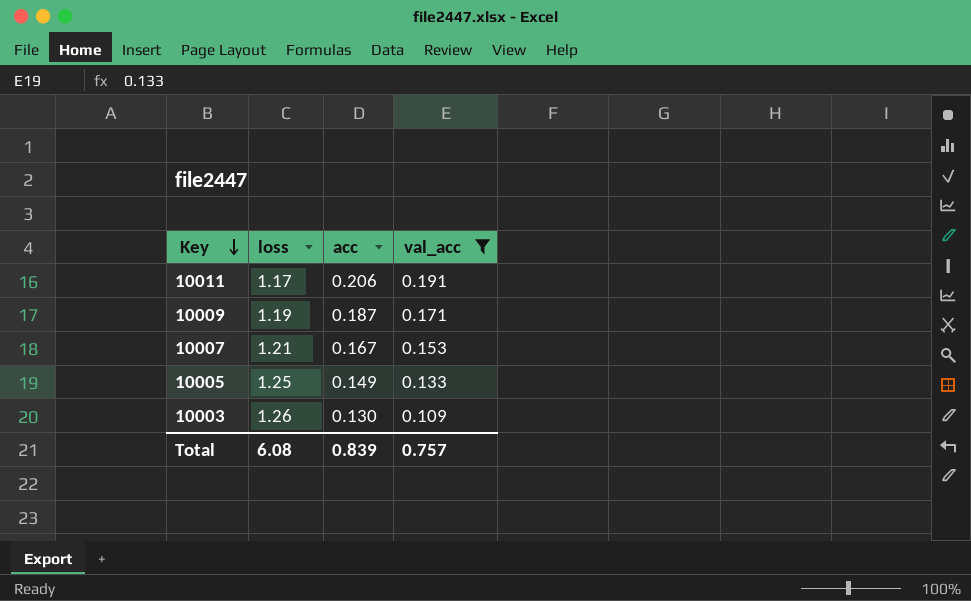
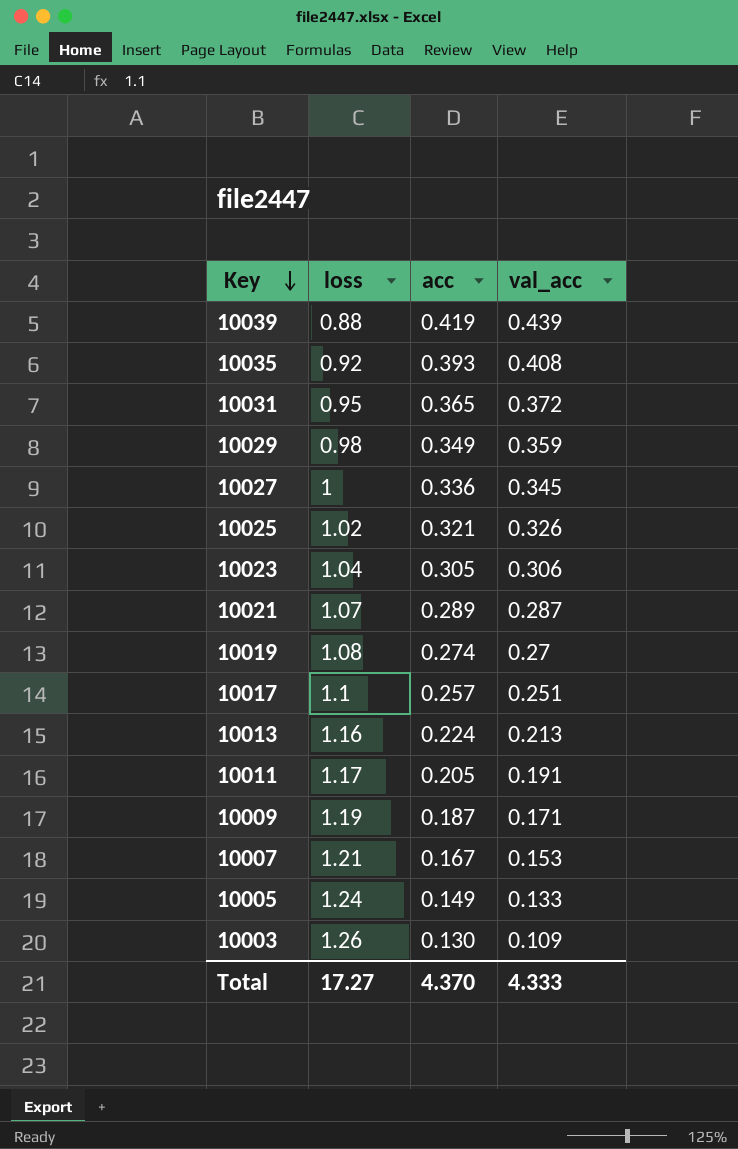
filter: val_acc <= 0.191 -> none
10011 | acc: 0.206 -> 0.205
10005 | loss: 1.25 -> 1.24
Total | loss: 6.08 -> 17.27
Total | acc: 0.839 -> 4.370
Total | val_acc: 0.757 -> 4.333

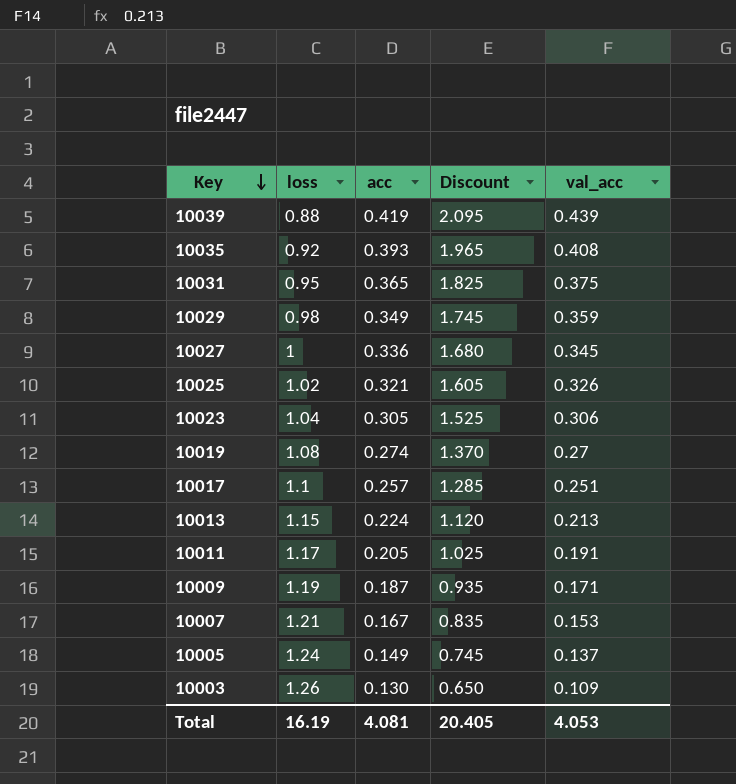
column Discount | formula: none -> [acc] * 5
row 10021: 1.07 | 0.289 | 0.287 -> none
10031 | val_acc: 0.372 -> 0.375
10013 | loss: 1.16 -> 1.15
10005 | val_acc: 0.133 -> 0.137
Total | loss: 17.27 -> 16.19
Total | acc: 4.370 -> 4.081
Total | val_acc: 4.333 -> 4.053

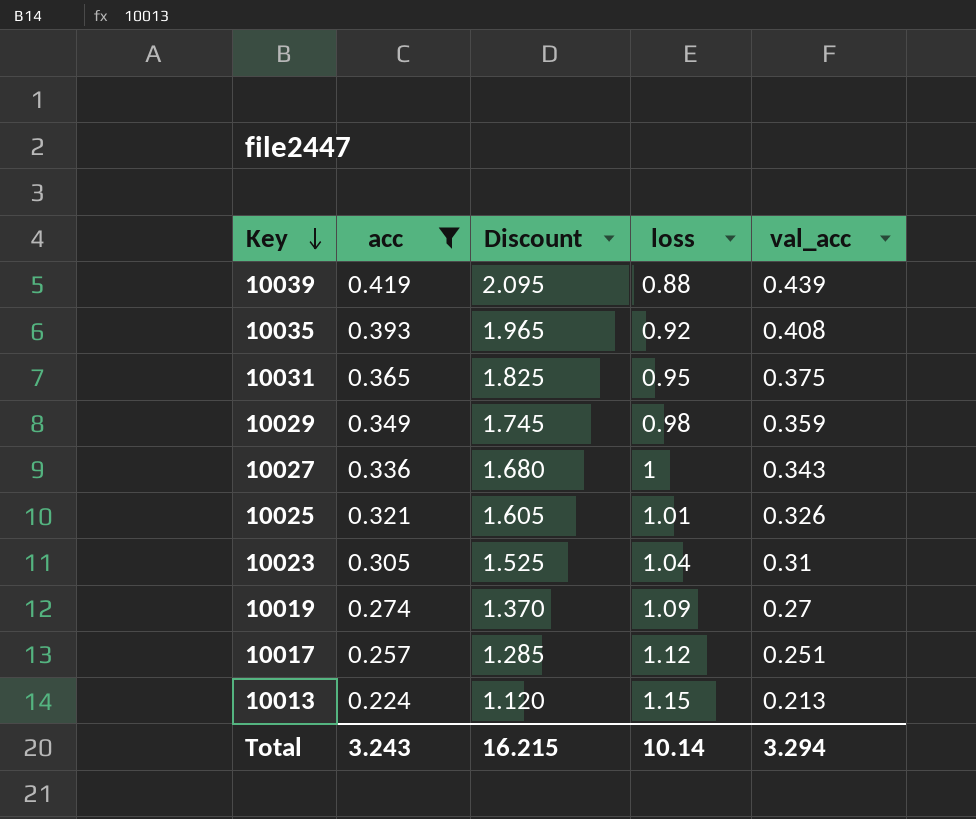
filter: none -> acc >= 0.224
column loss | position: 2 -> 4
10027 | val_acc: 0.345 -> 0.343
10025 | loss: 1.02 -> 1.01
10023 | val_acc: 0.306 -> 0.31
10019 | loss: 1.08 -> 1.09
10017 | loss: 1.1 -> 1.12
Total | acc: 4.081 -> 3.243
Total | Discount: 20.405 -> 16.215
Total | loss: 16.19 -> 10.14
Total | val_acc: 4.053 -> 3.294

